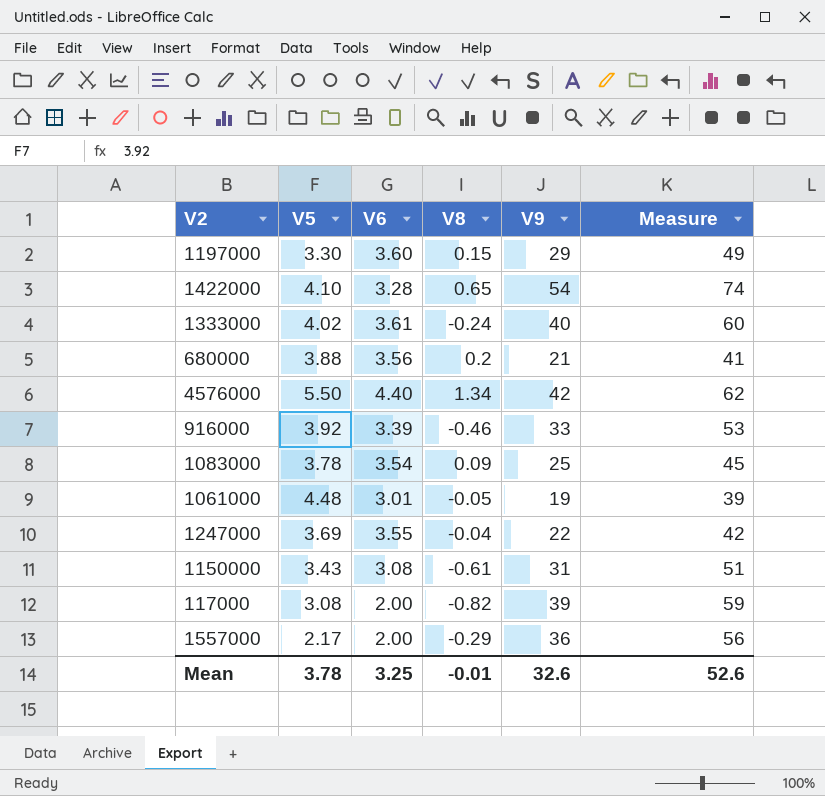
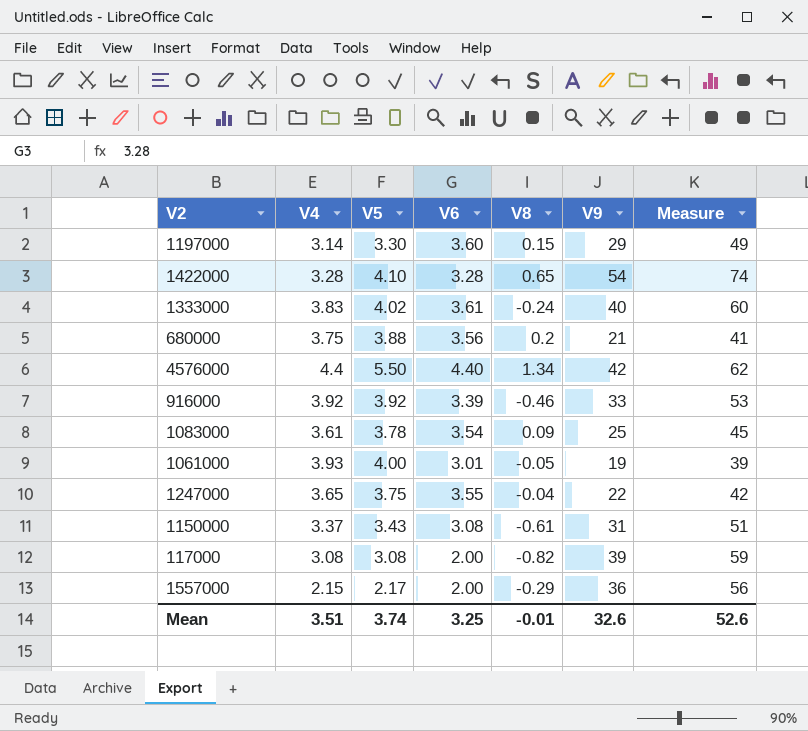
column V4 | position: none -> 2
1061000 | V5: 4.48 -> 4.00
1247000 | V5: 3.69 -> 3.75
Mean | V5: 3.78 -> 3.74

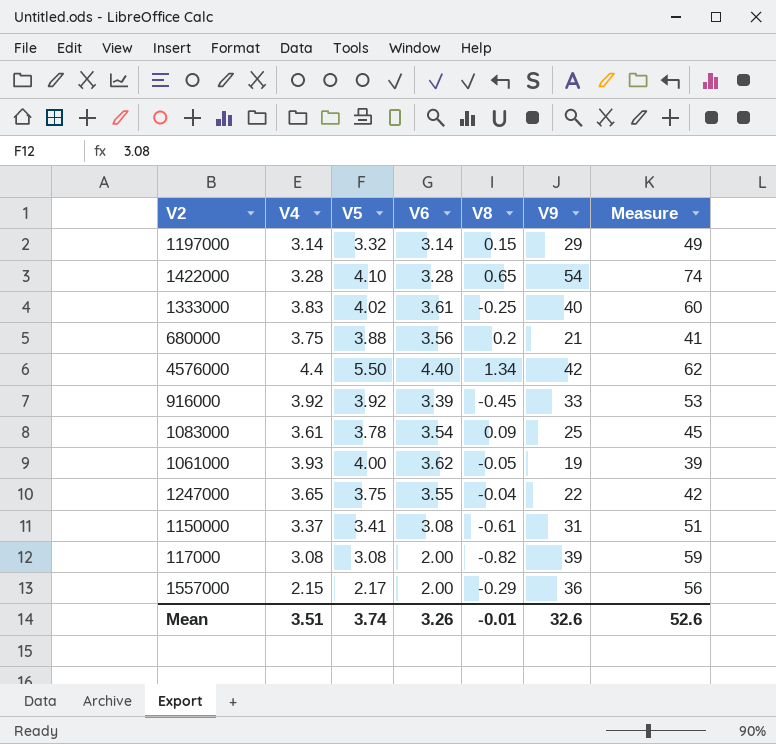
1197000 | V5: 3.30 -> 3.32
1197000 | V6: 3.60 -> 3.14
1333000 | V8: -0.24 -> -0.25
916000 | V8: -0.46 -> -0.45
1061000 | V6: 3.01 -> 3.62
1150000 | V5: 3.43 -> 3.41
Mean | V6: 3.25 -> 3.26

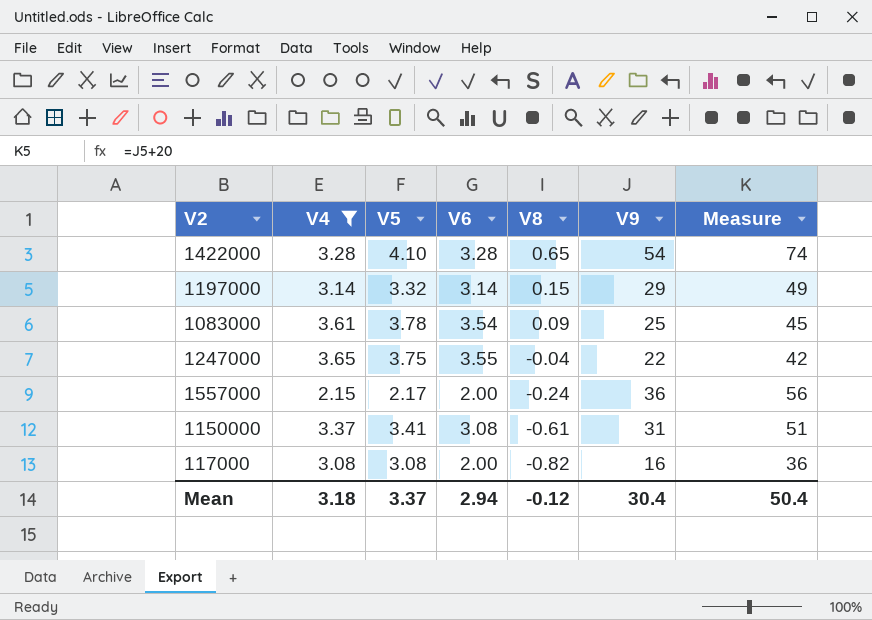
filter: none -> V4 <= 3.65
row order: none -> V8 descending
1557000 | V8: -0.29 -> -0.24
117000 | V9: 39 -> 16
117000 | Measure: 59 -> 36
Mean | V4: 3.51 -> 3.18
Mean | V5: 3.74 -> 3.37
Mean | V6: 3.26 -> 2.94
Mean | V8: -0.01 -> -0.12
Mean | V9: 32.6 -> 30.4
Mean | Measure: 52.6 -> 50.4

